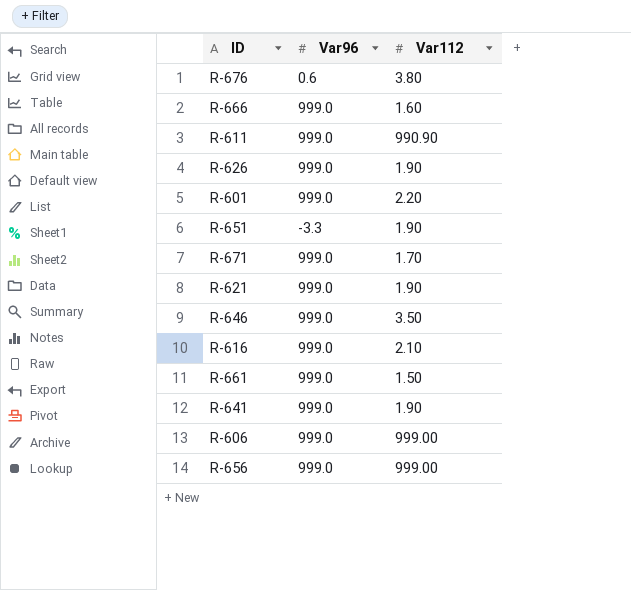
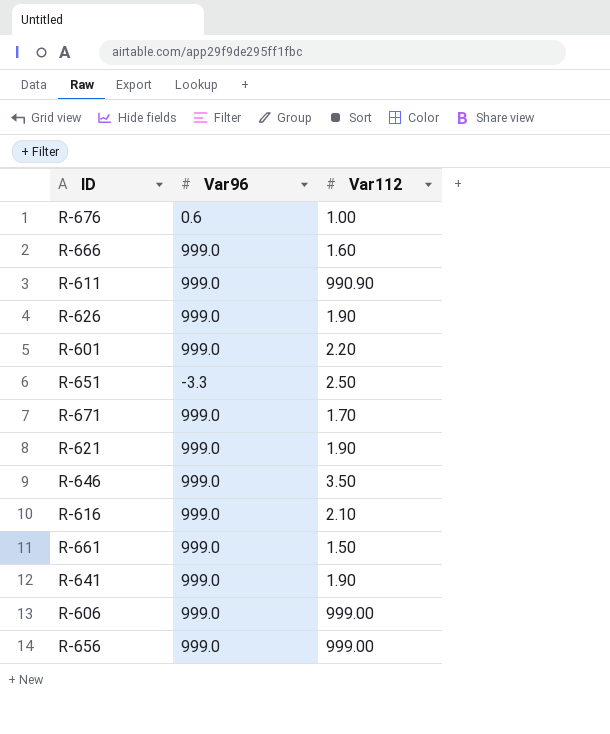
R-676 | Var112: 3.80 -> 1.00
R-651 | Var112: 1.90 -> 2.50

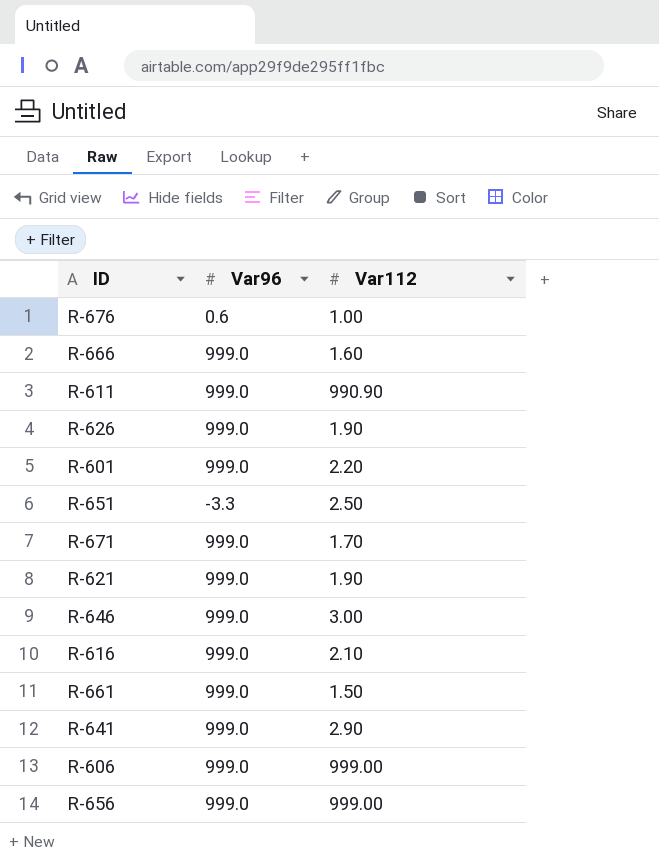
R-646 | Var112: 3.50 -> 3.00
R-641 | Var112: 1.90 -> 2.90

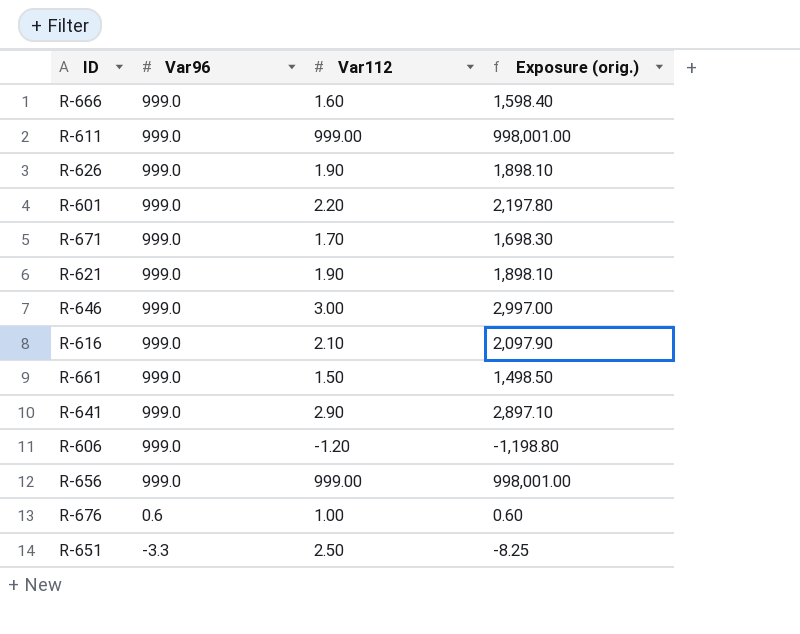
row order: none -> Var96 descending
column Exposure (orig.) | formula: none -> [Var96] * [Var112]
R-611 | Var112: 990.90 -> 999.00
R-606 | Var112: 999.00 -> -1.20

